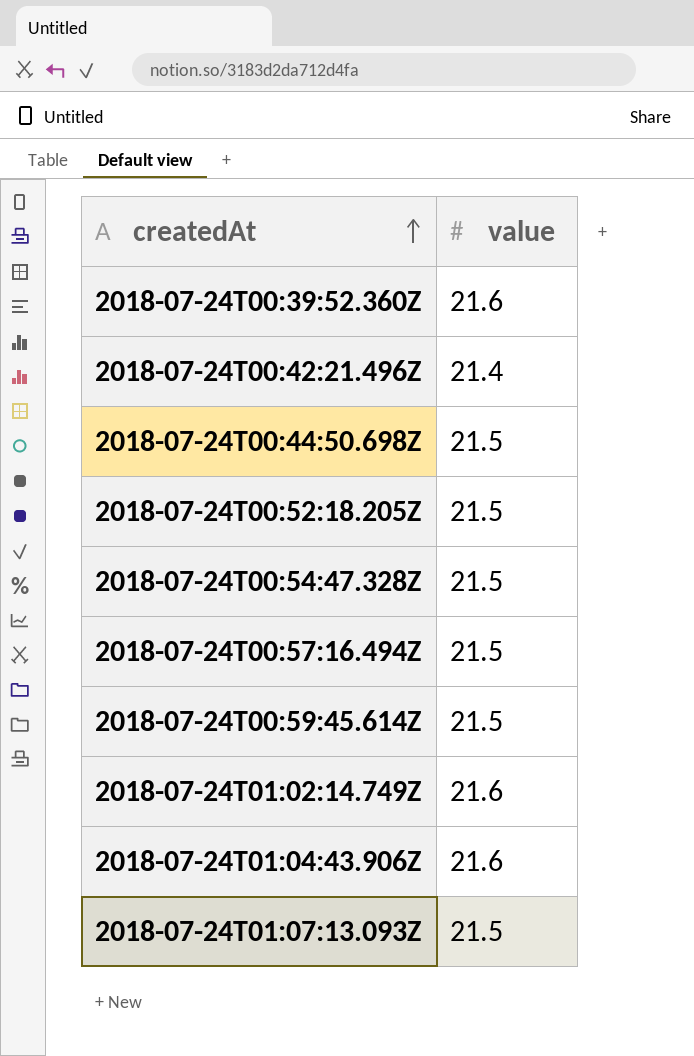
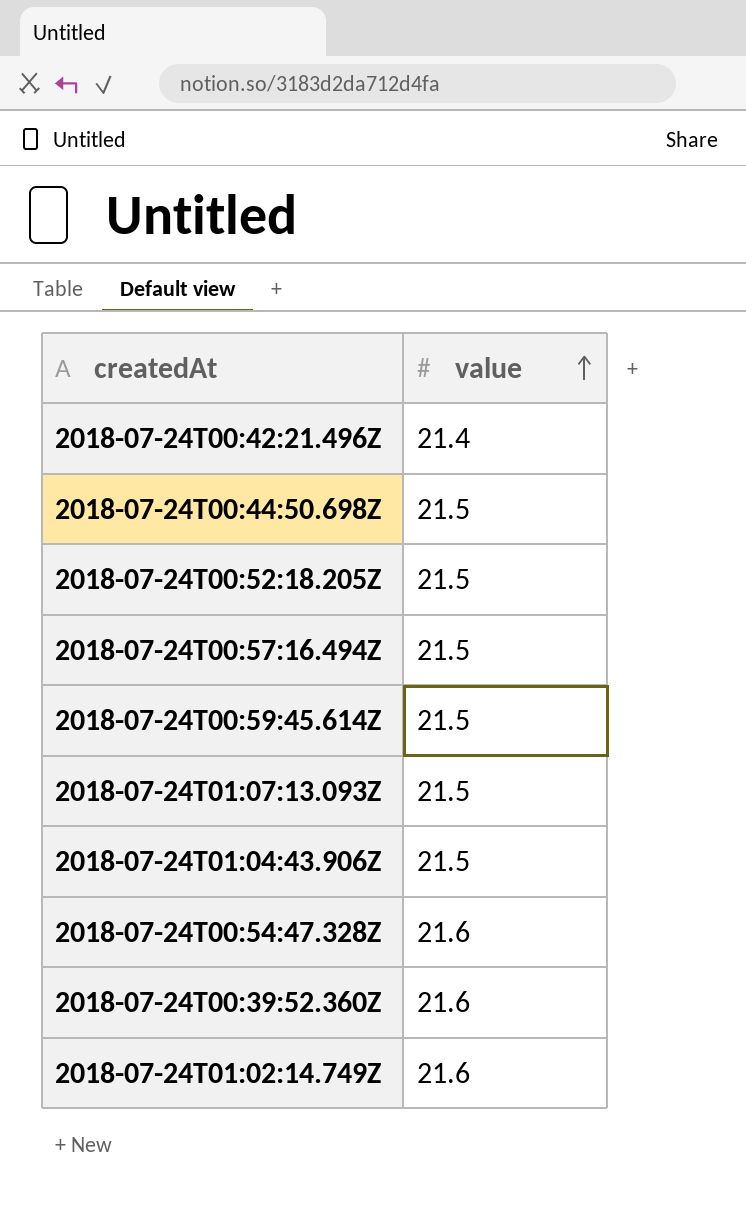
row order: createdAt ascending -> value ascending
2018-07-24T01:04:43.906Z | value: 21.6 -> 21.5
2018-07-24T00:54:47.328Z | value: 21.5 -> 21.6

